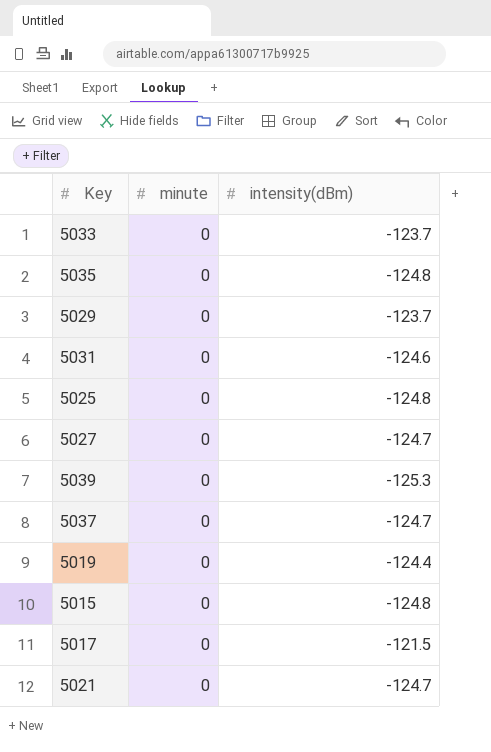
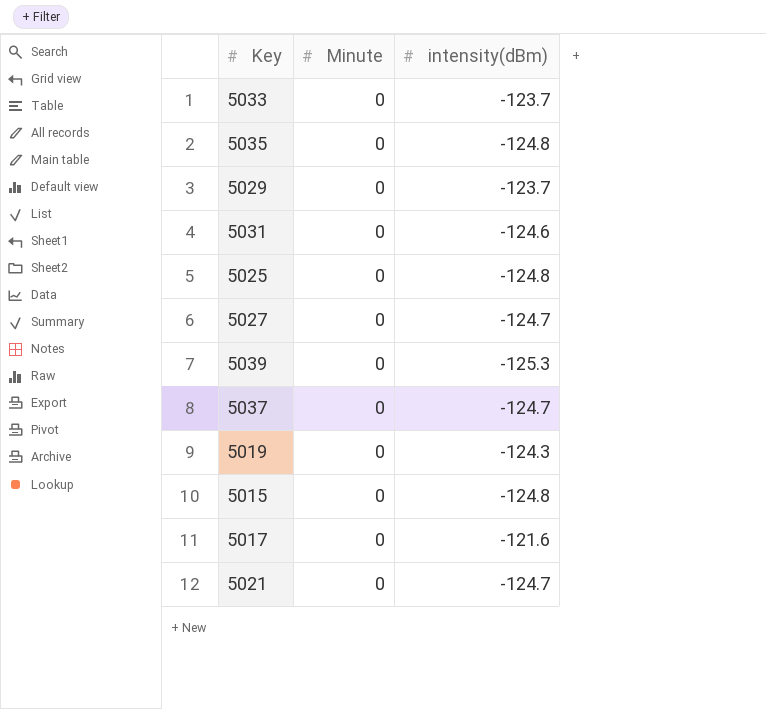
column name: minute -> Minute
5019 | intensity(dBm): -124.4 -> -124.3
5017 | intensity(dBm): -121.5 -> -121.6

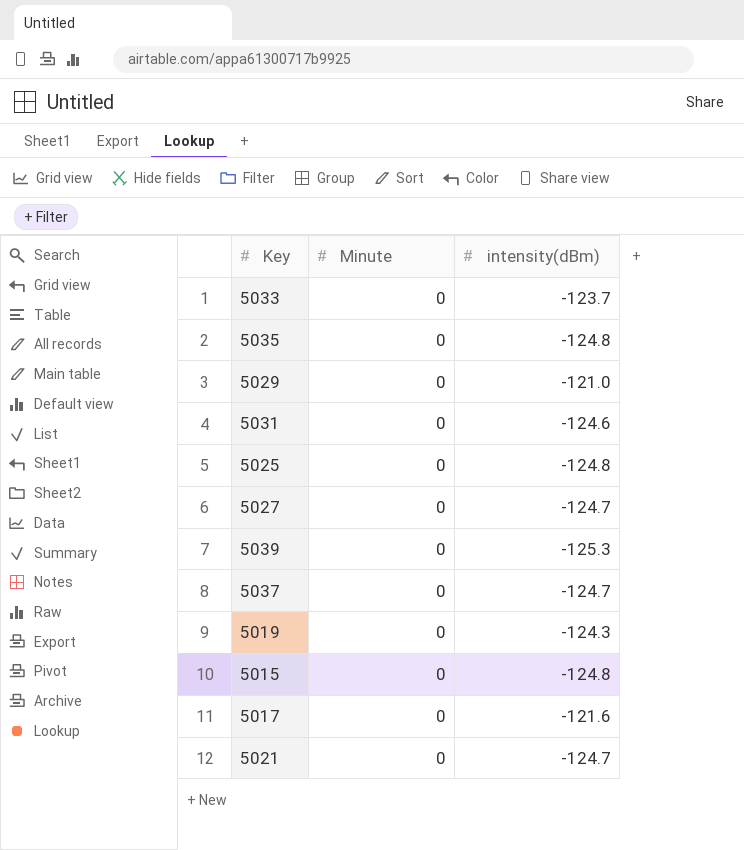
5029 | intensity(dBm): -123.7 -> -121.0

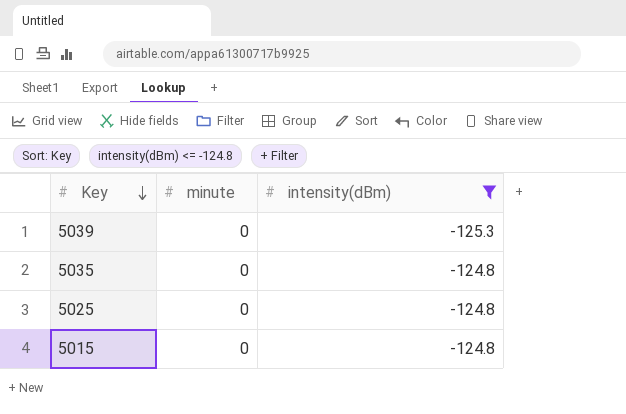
filter: none -> intensity(dBm) <= -124.8
row order: none -> Key descending
column name: Minute -> minute

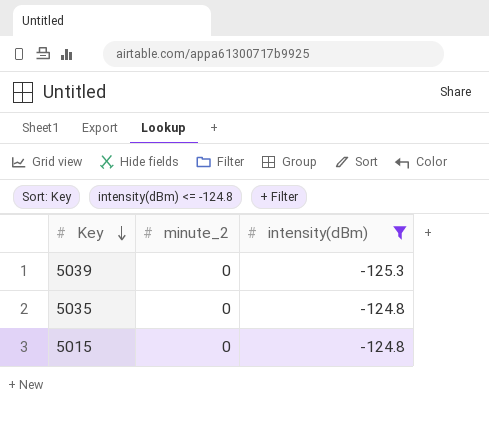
column name: minute -> minute_2
row 5025: 0 | -124.8 -> none

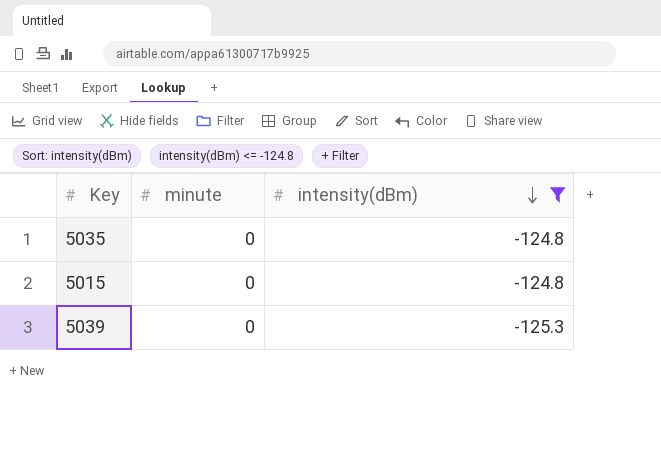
row order: Key descending -> intensity(dBm) descending
column name: minute_2 -> minute

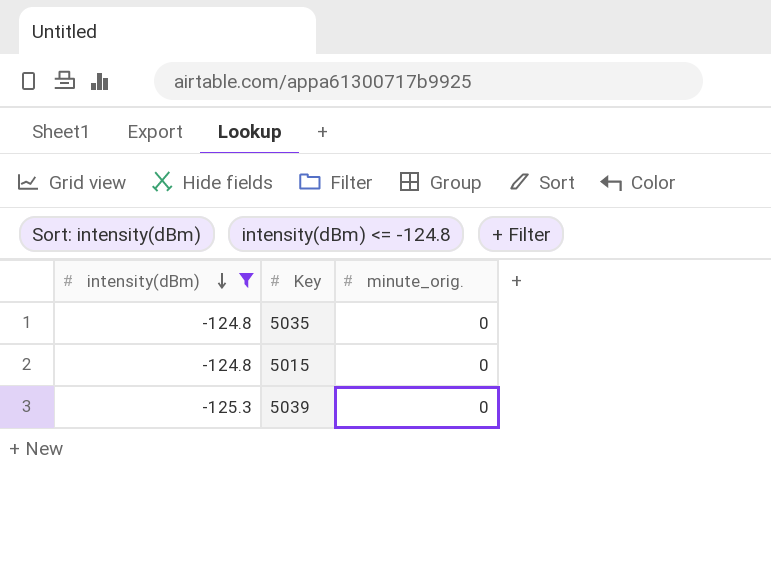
column intensity(dBm) | position: 3 -> 1
column name: minute -> minute_orig.

